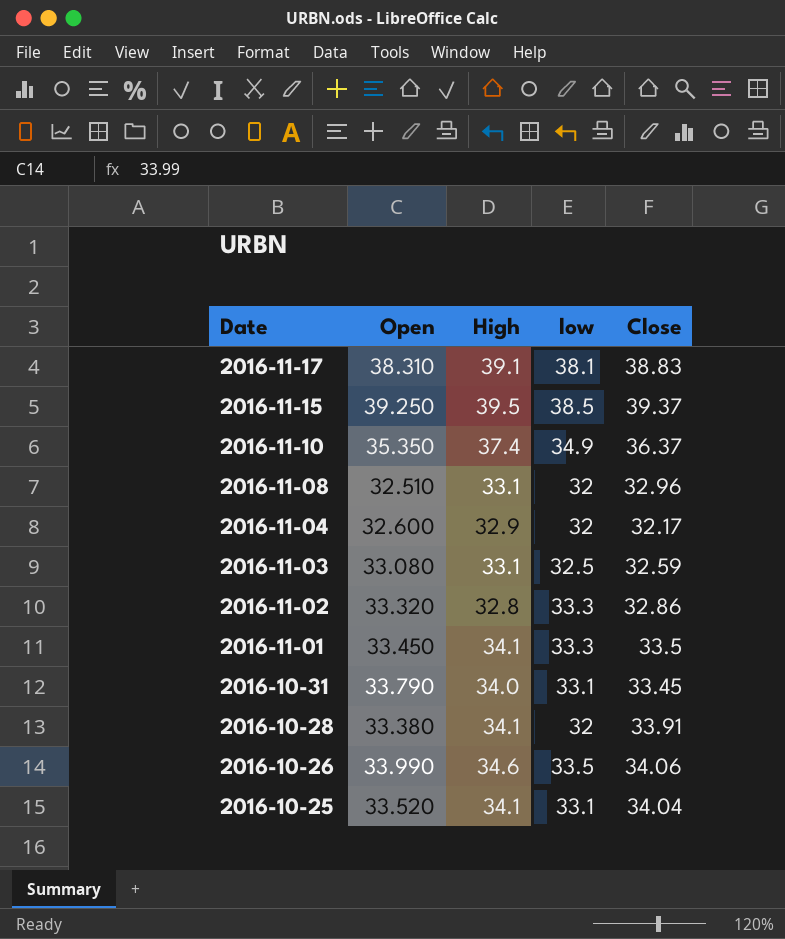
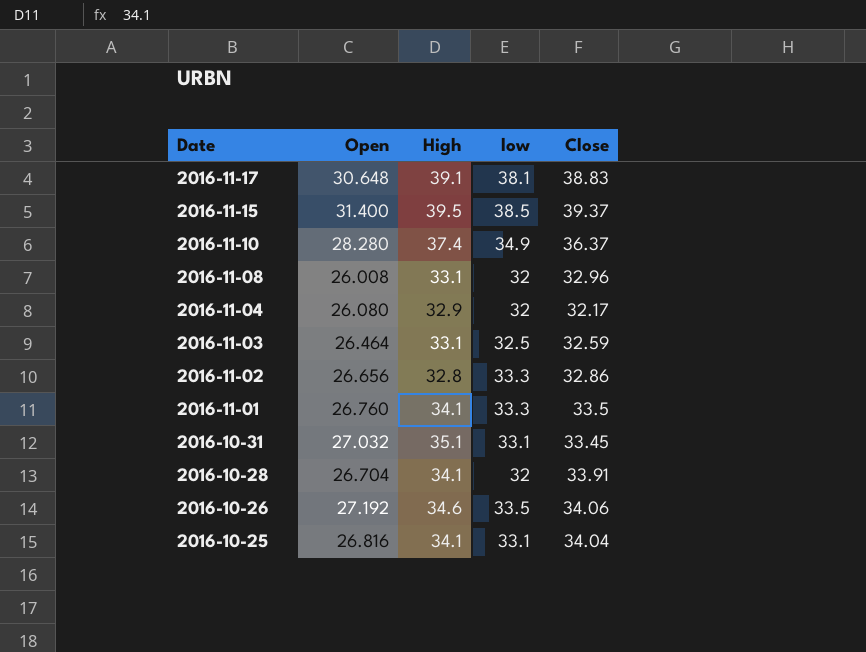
2016-11-17 | Open: 38.310 -> 30.648
2016-11-15 | Open: 39.250 -> 31.400
2016-11-10 | Open: 35.350 -> 28.280
2016-11-08 | Open: 32.510 -> 26.008
2016-11-04 | Open: 32.600 -> 26.080
2016-11-03 | Open: 33.080 -> 26.464
2016-11-02 | Open: 33.320 -> 26.656
2016-11-01 | Open: 33.450 -> 26.760
2016-10-31 | Open: 33.790 -> 27.032
2016-10-31 | High: 34.0 -> 35.1
2016-10-28 | Open: 33.380 -> 26.704
2016-10-26 | Open: 33.990 -> 27.192
2016-10-25 | Open: 33.520 -> 26.816

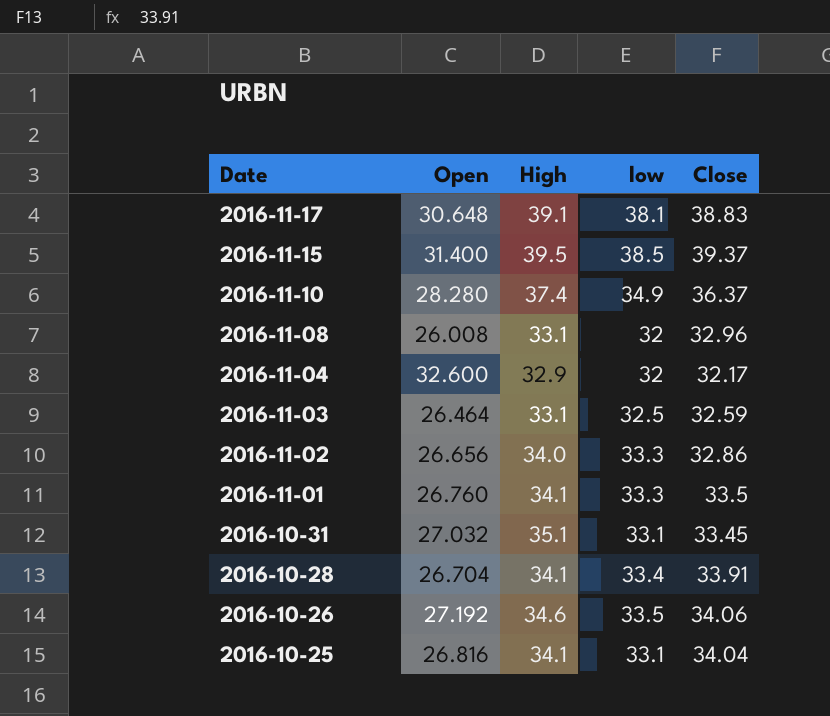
2016-11-04 | Open: 26.080 -> 32.600
2016-11-02 | High: 32.8 -> 34.0
2016-10-28 | low: 32 -> 33.4

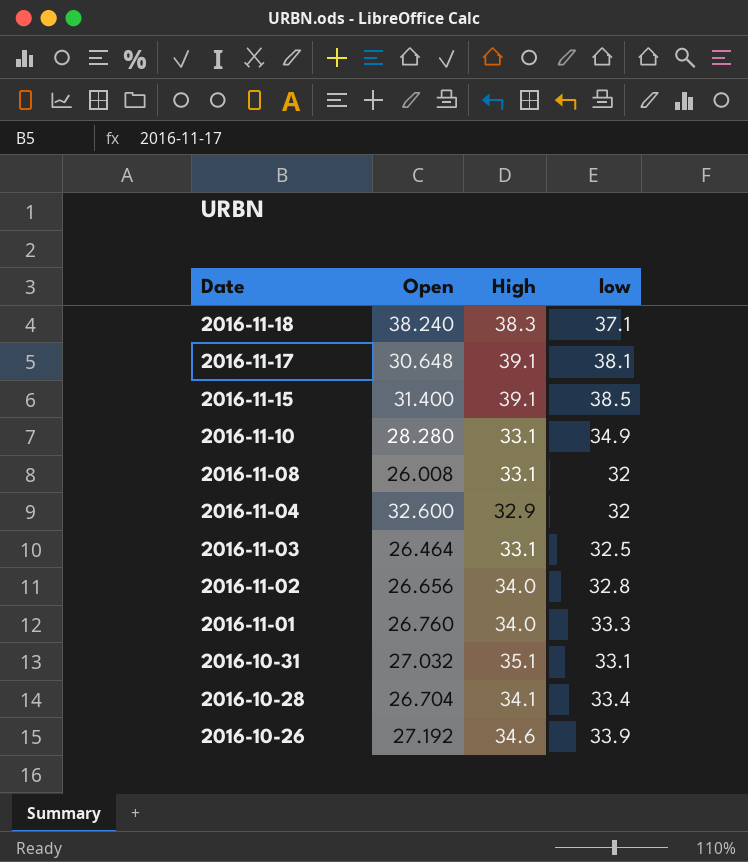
column Close | position: 5 -> none
row 2016-10-25: 26.816 | 34.1 | 33.1 | 34.04 -> none
row 2016-11-18: none -> 38.240 | 38.3 | 37.1
2016-11-15 | High: 39.5 -> 39.1
2016-11-10 | High: 37.4 -> 33.1
2016-11-02 | low: 33.3 -> 32.8
2016-11-01 | High: 34.1 -> 34.0
2016-10-26 | low: 33.5 -> 33.9

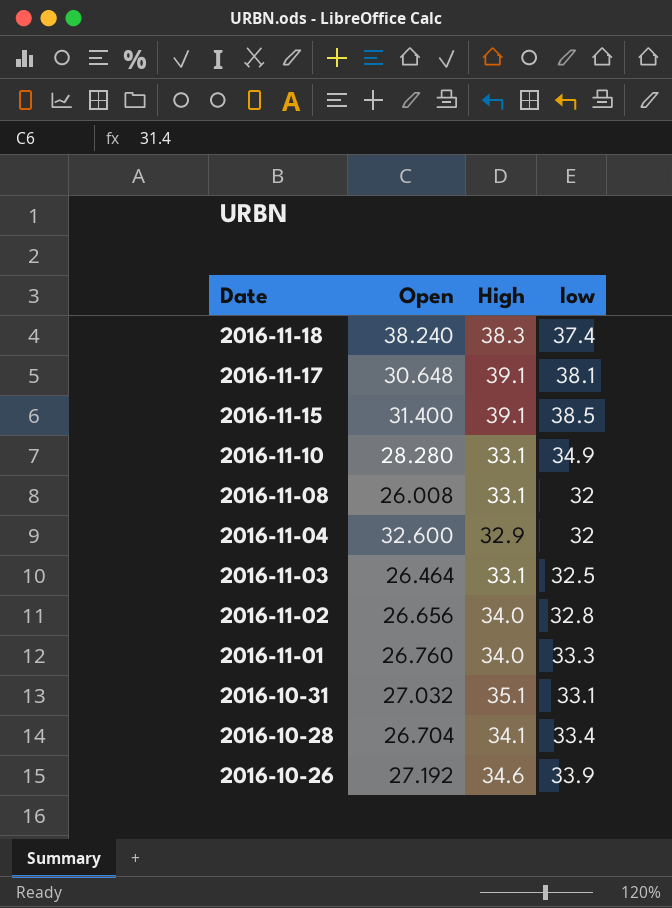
2016-11-18 | low: 37.1 -> 37.4

